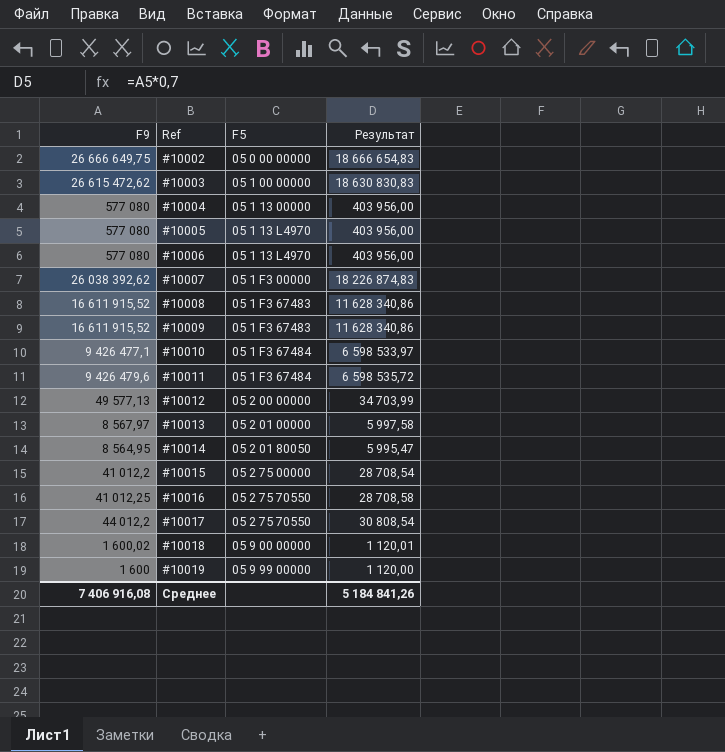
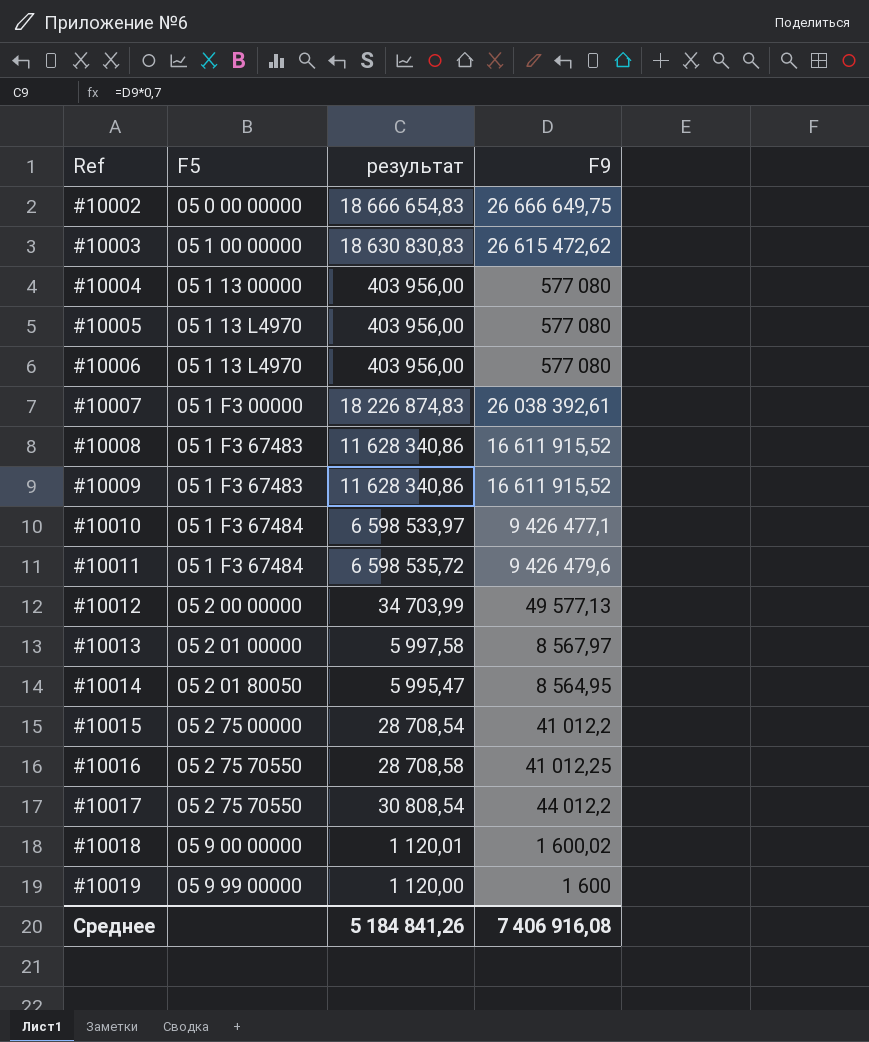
column name: Результат -> результат
column F9 | position: 1 -> 4
#10007 | F9: 26 038 392,62 -> 26 038 392,61

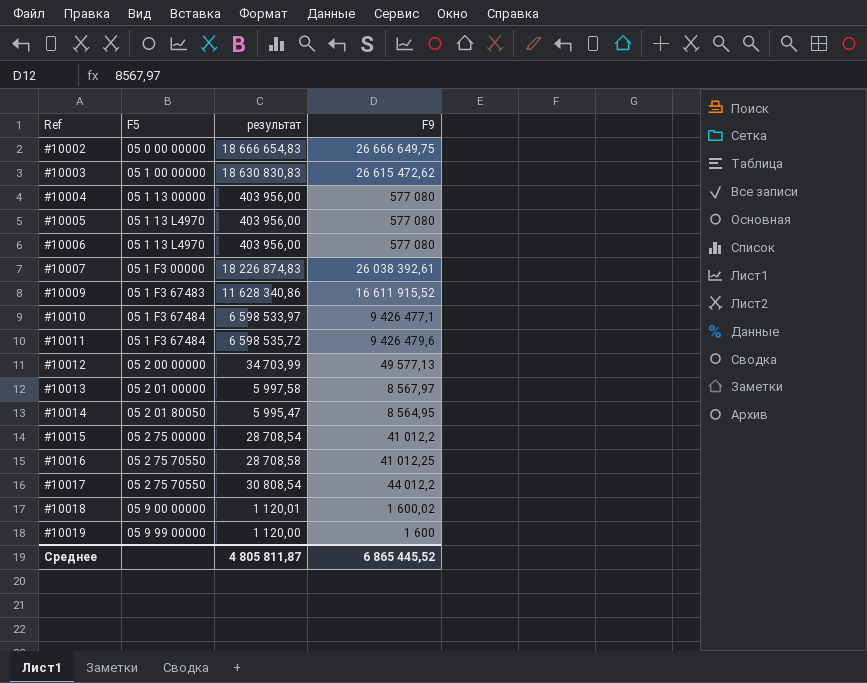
row #10008: 05 1 F3 67483 | 11 628 340,86 | 16 611 915,52 -> none
Среднее | результат: 5 184 841,26 -> 4 805 811,87
Среднее | F9: 7 406 916,08 -> 6 865 445,52

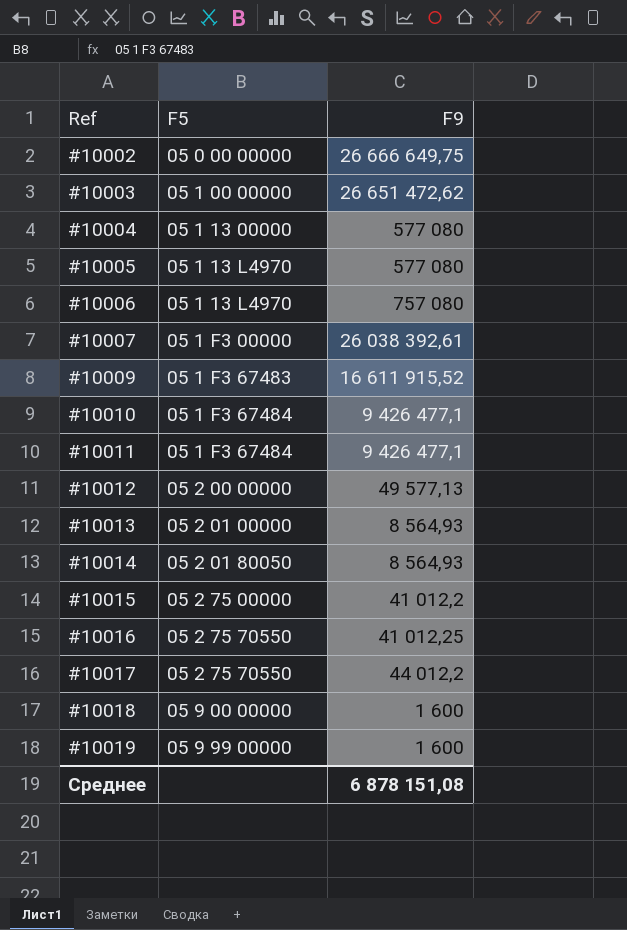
column результат | formula: [F9] * 0,7 -> none
#10003 | F9: 26 615 472,62 -> 26 651 472,62
#10006 | F9: 577 080 -> 757 080
#10011 | F9: 9 426 479,6 -> 9 426 477,1
#10013 | F9: 8 567,97 -> 8 564,93
#10014 | F9: 8 564,95 -> 8 564,93
#10018 | F9: 1 600,02 -> 1 600
Среднее | F9: 6 865 445,52 -> 6 878 151,08

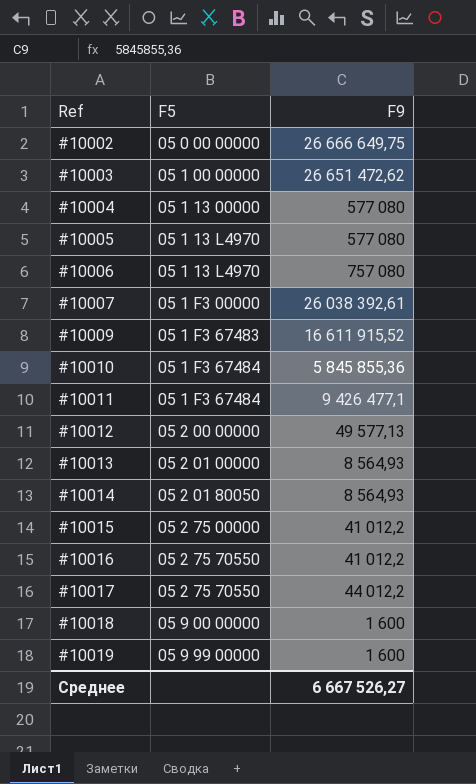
#10010 | F9: 9 426 477,1 -> 5 845 855,36
#10016 | F9: 41 012,25 -> 41 012,2
Среднее | F9: 6 878 151,08 -> 6 667 526,27

